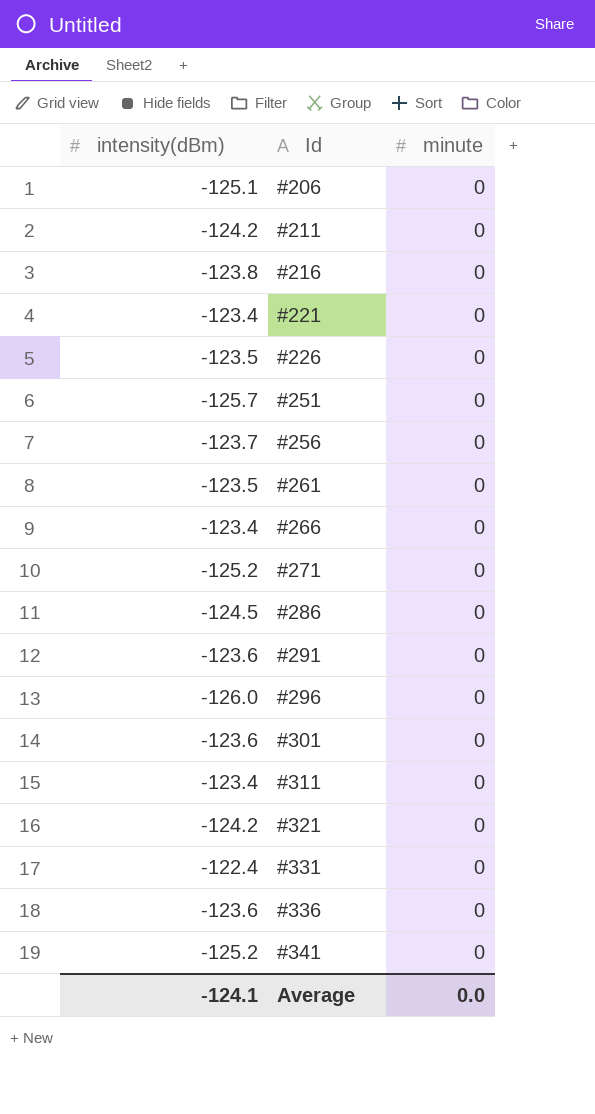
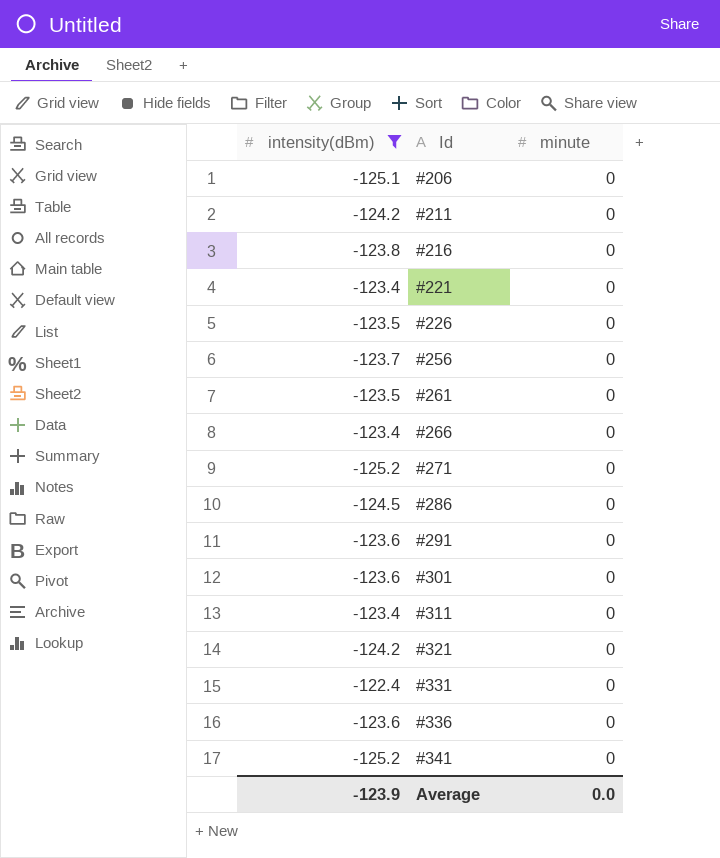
filter: none -> intensity(dBm) >= -125.2
Average | intensity(dBm): -124.1 -> -123.9

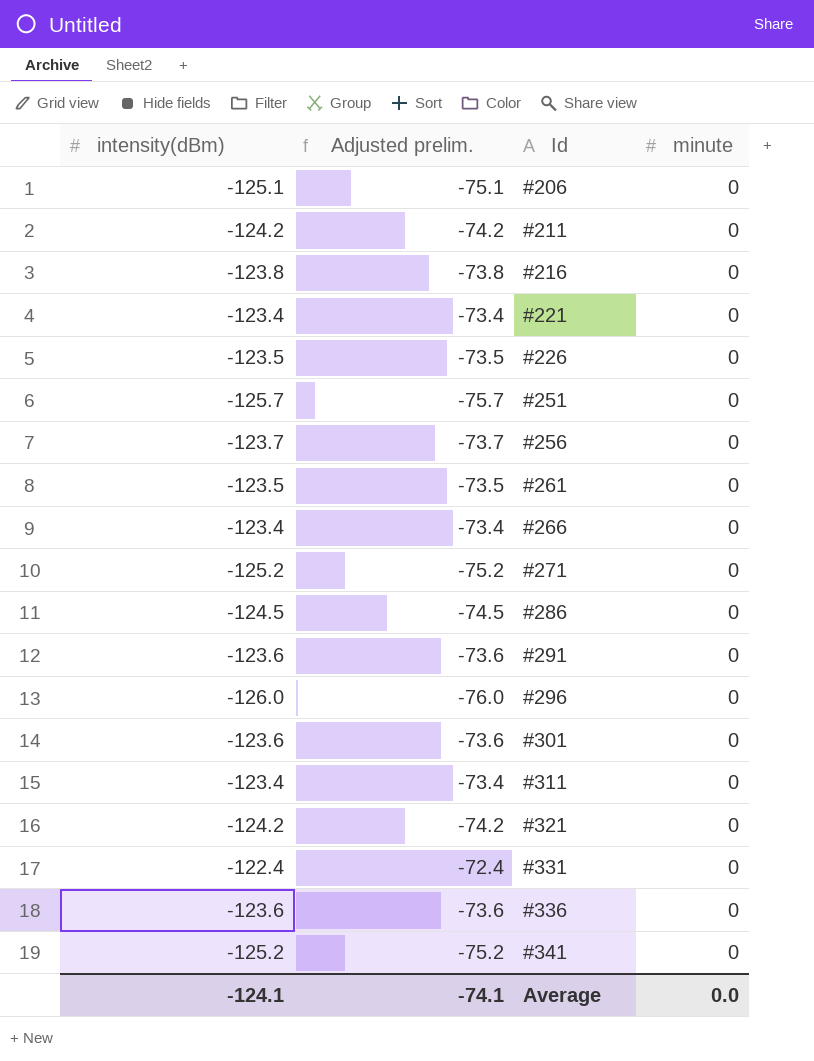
filter: intensity(dBm) >= -125.2 -> none
column Adjusted prelim. | formula: none -> [intensity(dBm)] + 50
Average | intensity(dBm): -123.9 -> -124.1

